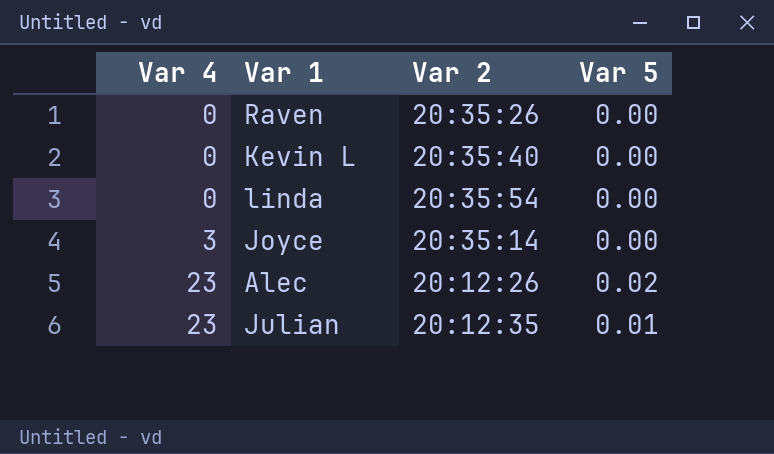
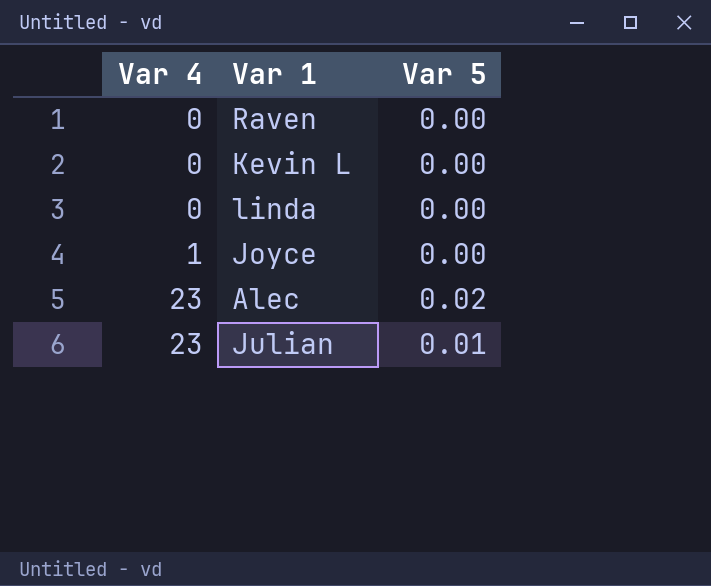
column Var 2 | position: 3 -> none
Joyce | Var 4: 3 -> 1

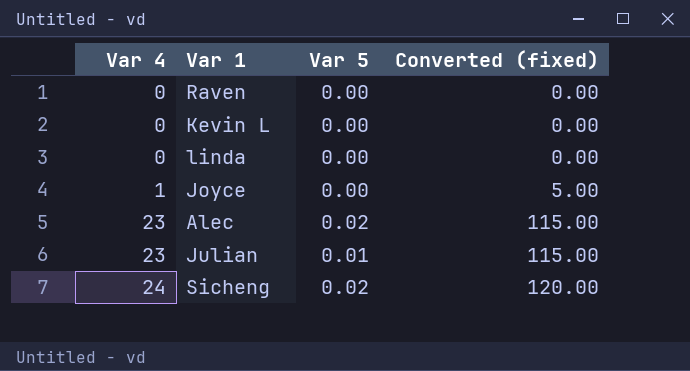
column Converted (fixed) | formula: none -> [Var 4] * 5
row Sicheng: none -> 24 | 0.02 | 120.00

